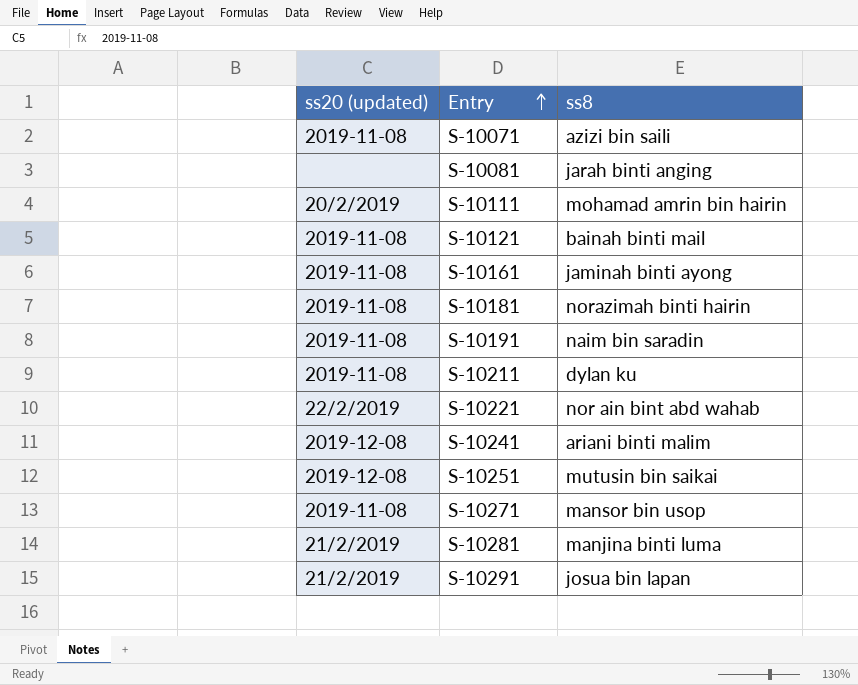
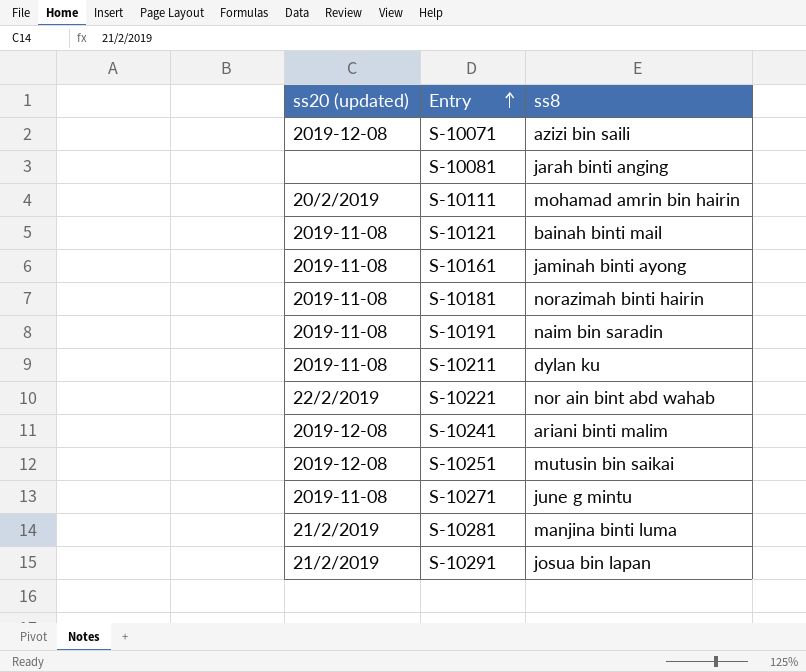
S-10071 | ss20 (updated): 2019-11-08 -> 2019-12-08
S-10271 | ss8: mansor bin usop -> june g mintu

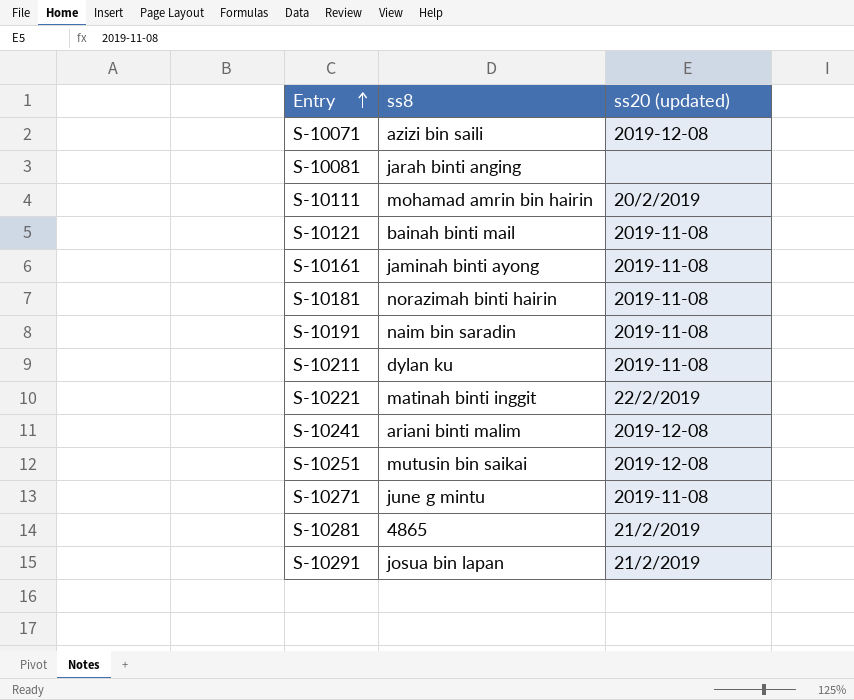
column ss20 (updated) | position: 1 -> 3
S-10221 | ss8: nor ain bint abd wahab -> matinah binti inggit
S-10281 | ss8: manjina binti luma -> 4865

